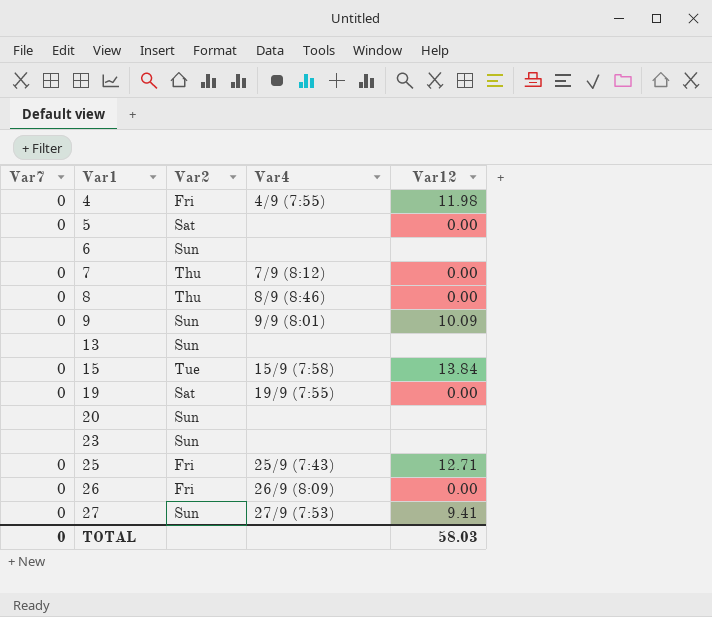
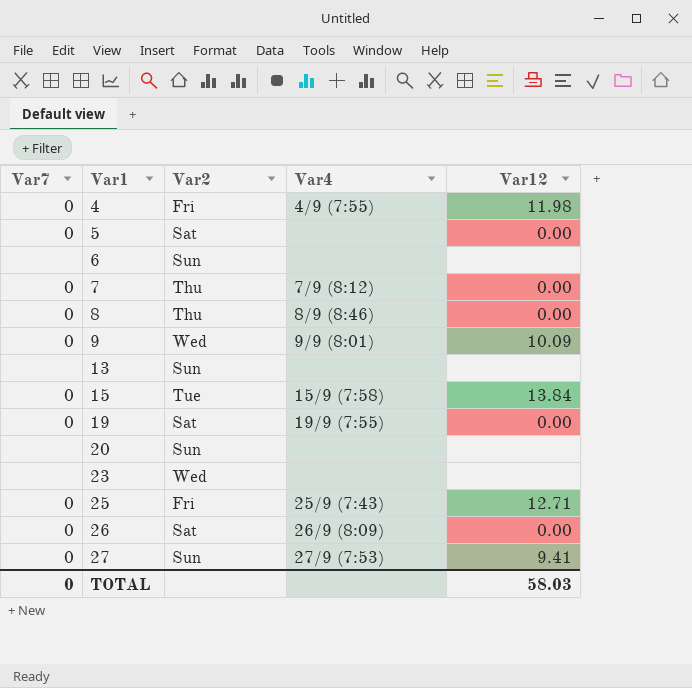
9 | Var2: Sun -> Wed
23 | Var2: Sun -> Wed
26 | Var2: Fri -> Sat

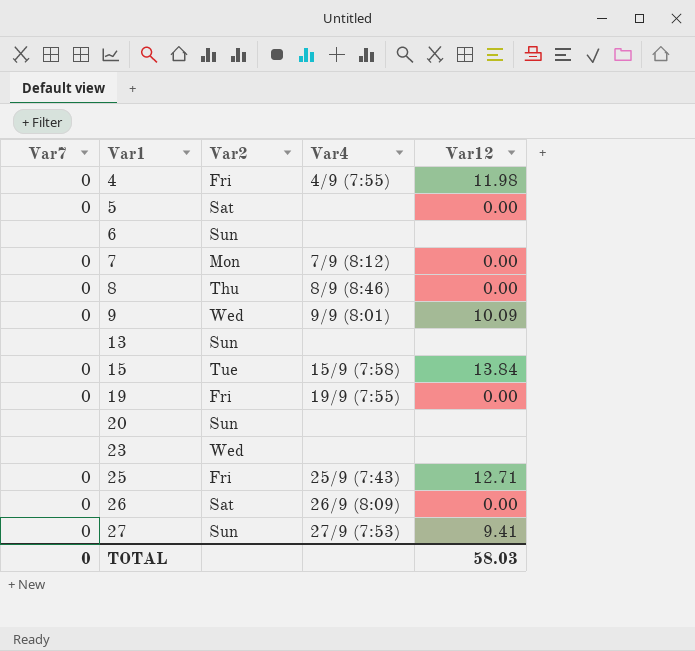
7 | Var2: Thu -> Mon
19 | Var2: Sat -> Fri

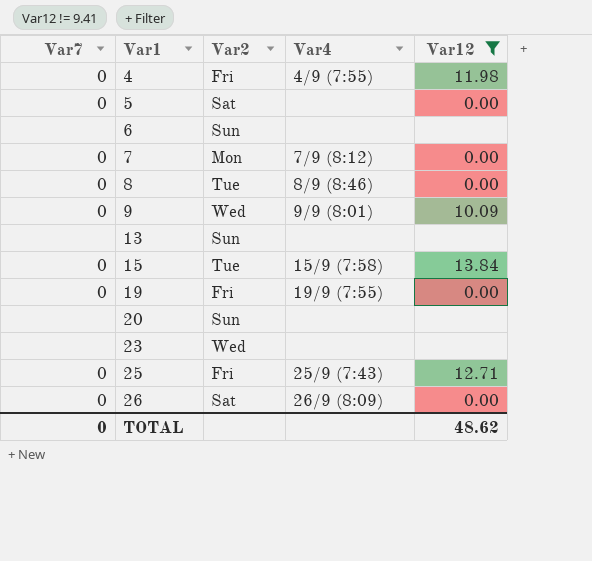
filter: none -> Var12 != 9.41
8 | Var2: Thu -> Tue
TOTAL | Var12: 58.03 -> 48.62

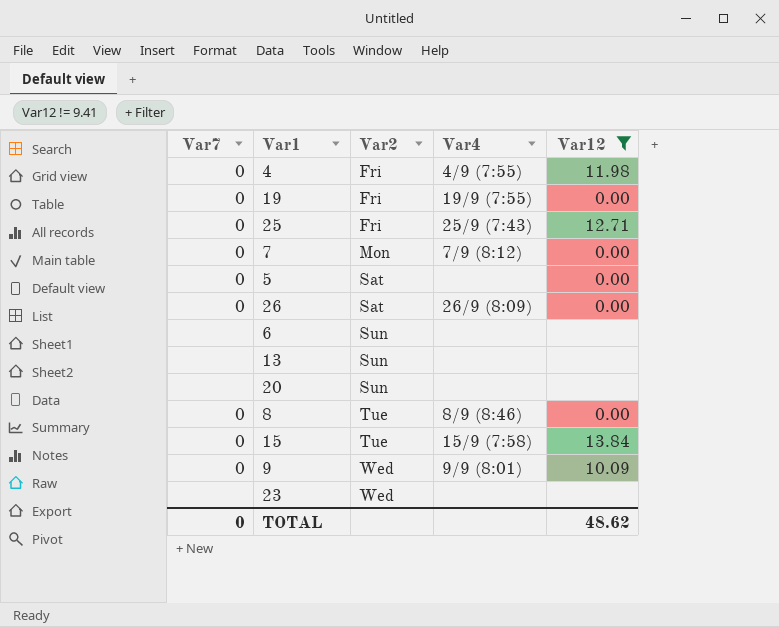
row order: Var1 ascending -> Var2 ascending

